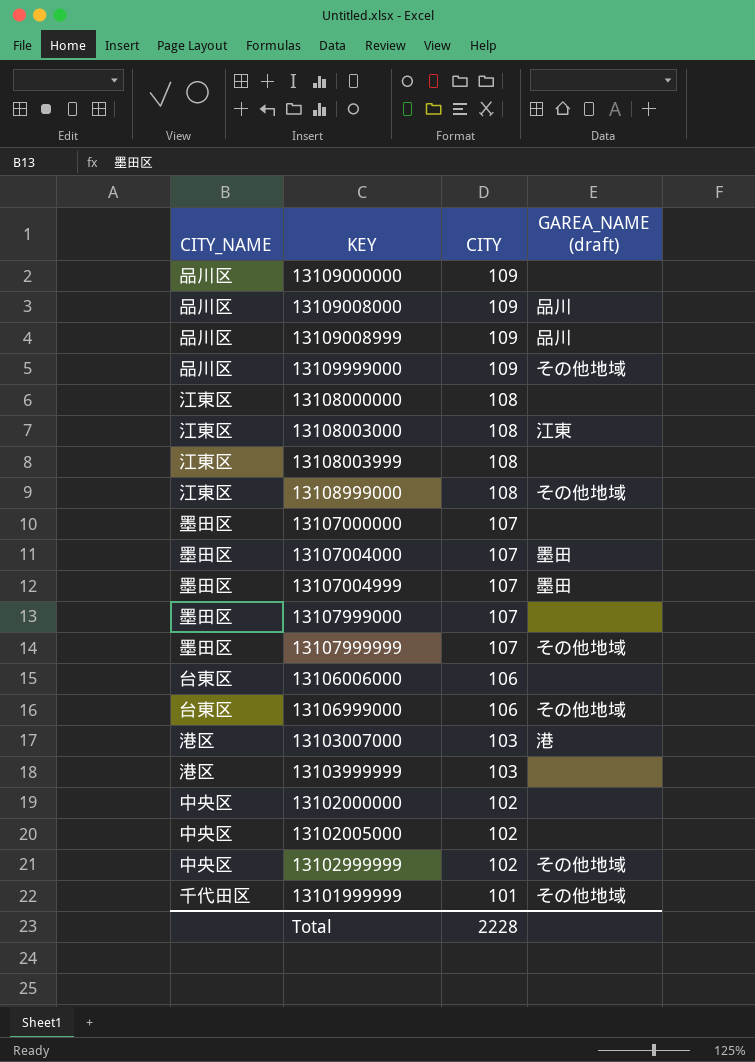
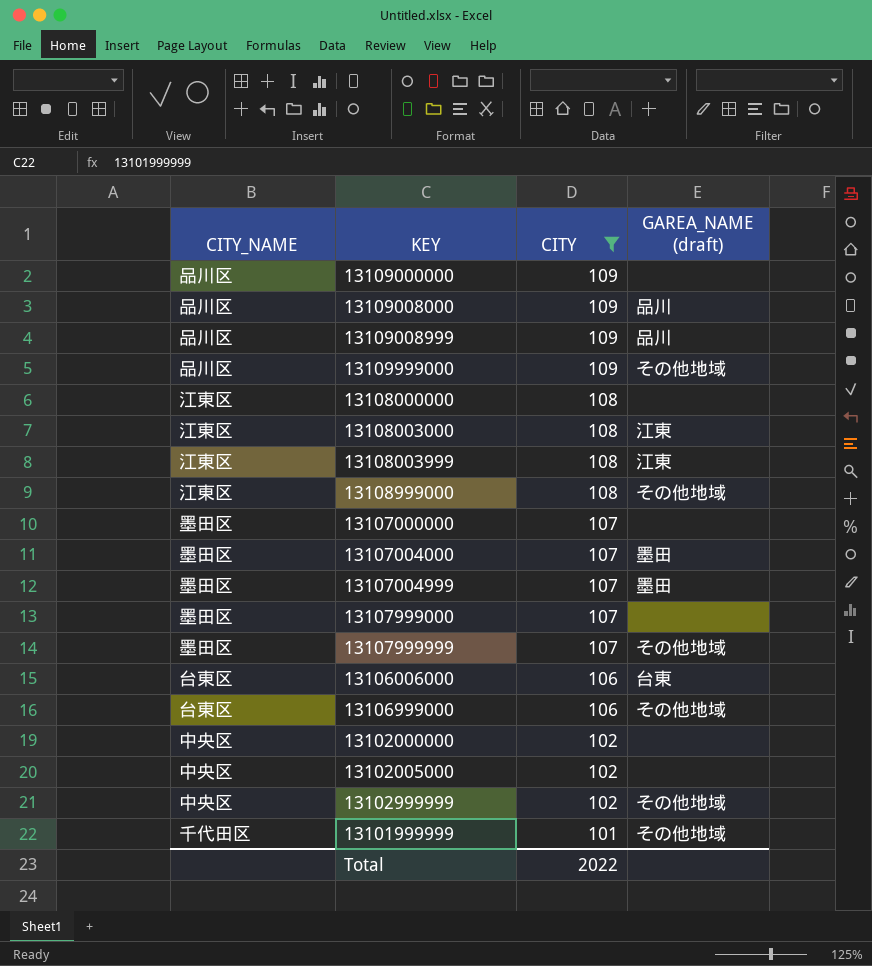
filter: none -> CITY != 103
13108003999 | GAREA_NAME (draft): none -> 江東
13106006000 | GAREA_NAME (draft): none -> 台東
Total | CITY: 2228 -> 2022

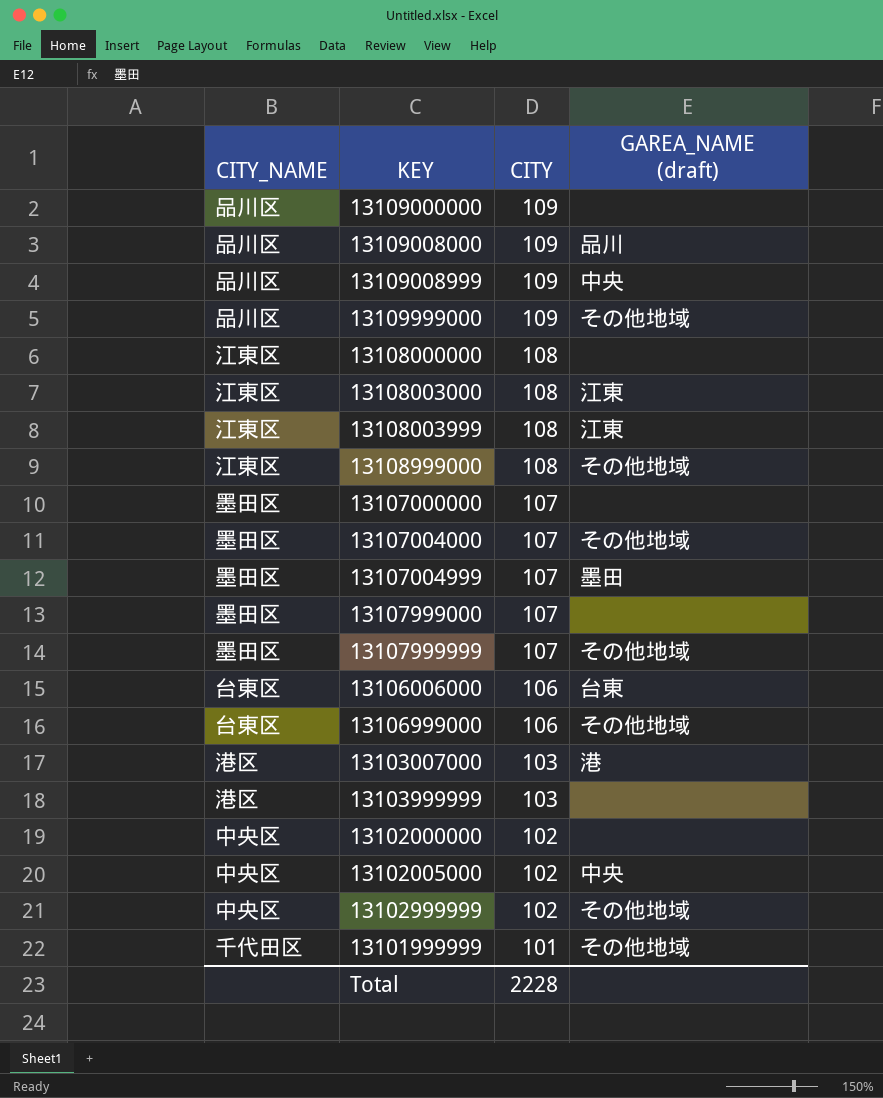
filter: CITY != 103 -> none
13109008999 | GAREA_NAME (draft): 品川 -> 中央
13107004000 | GAREA_NAME (draft): 墨田 -> その他地域
13102005000 | GAREA_NAME (draft): none -> 中央
Total | CITY: 2022 -> 2228

